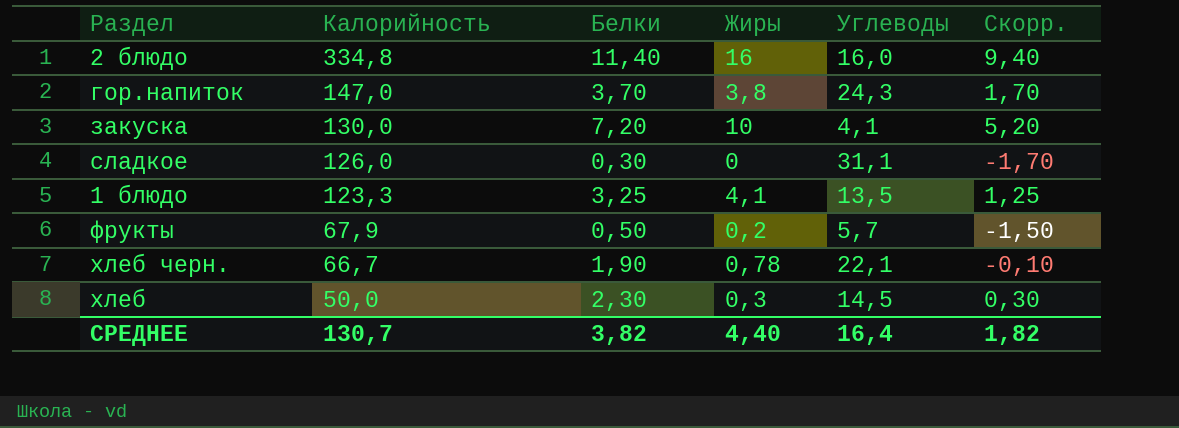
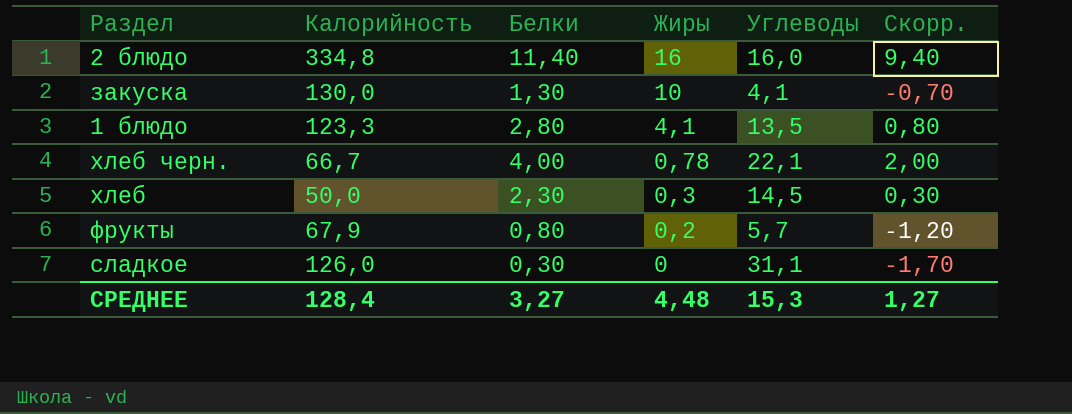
row order: Калорийность descending -> Жиры descending
row гор.напиток: 147,0 | 3,70 | 3,8 | 24,3 | 1,70 -> none
закуска | Белки: 7,20 -> 1,30
закуска | Скорр.: 5,20 -> -0,70
1 блюдо | Белки: 3,25 -> 2,80
1 блюдо | Скорр.: 1,25 -> 0,80
хлеб черн. | Белки: 1,90 -> 4,00
хлеб черн. | Скорр.: -0,10 -> 2,00
фрукты | Белки: 0,50 -> 0,80
фрукты | Скорр.: -1,50 -> -1,20
СРЕДНЕЕ | Калорийность: 130,7 -> 128,4
СРЕДНЕЕ | Белки: 3,82 -> 3,27
СРЕДНЕЕ | Жиры: 4,40 -> 4,48
СРЕДНЕЕ | Углеводы: 16,4 -> 15,3
СРЕДНЕЕ | Скорр.: 1,82 -> 1,27

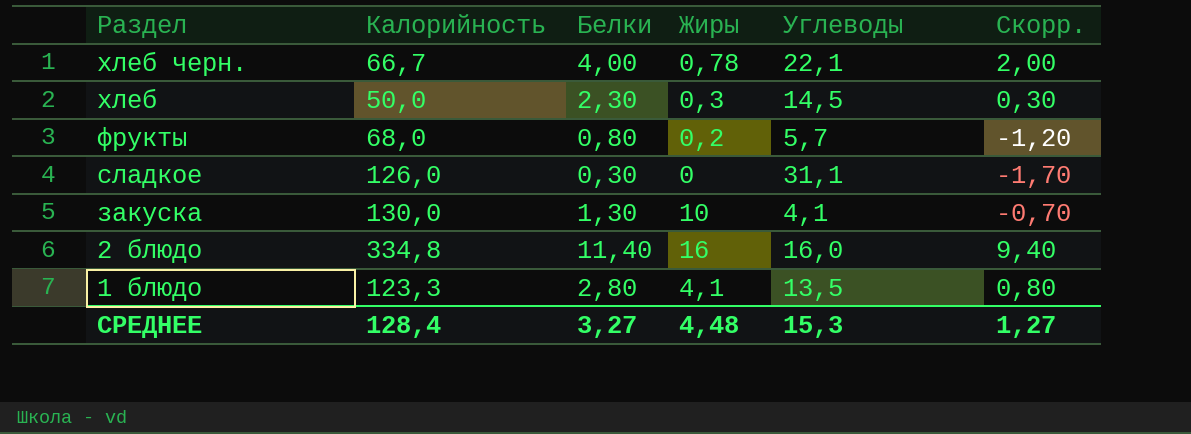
row order: Жиры descending -> Раздел descending
фрукты | Калорийность: 67,9 -> 68,0

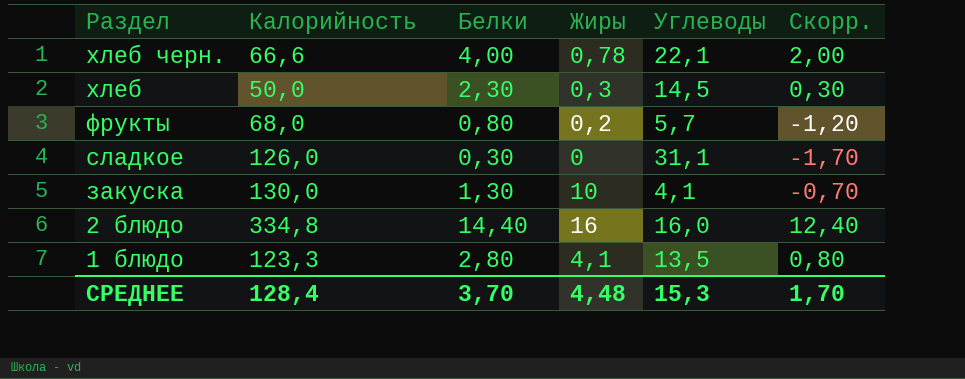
хлеб черн. | Калорийность: 66,7 -> 66,6
2 блюдо | Белки: 11,40 -> 14,40
2 блюдо | Скорр.: 9,40 -> 12,40
СРЕДНЕЕ | Белки: 3,27 -> 3,70
СРЕДНЕЕ | Скорр.: 1,27 -> 1,70

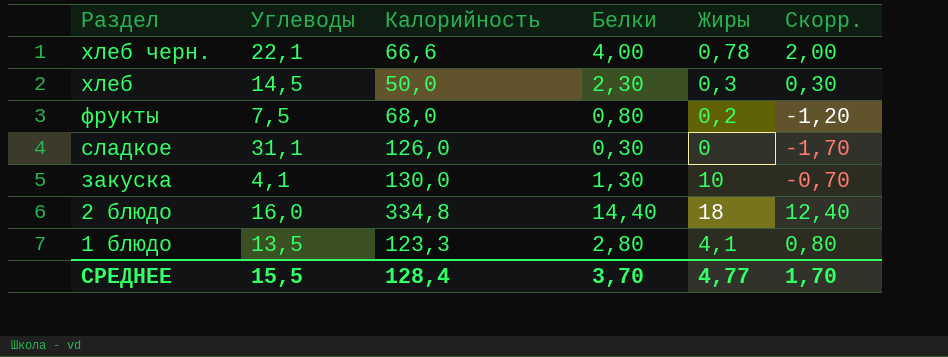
column Углеводы | position: 5 -> 2
фрукты | Углеводы: 5,7 -> 7,5
2 блюдо | Жиры: 16 -> 18
СРЕДНЕЕ | Углеводы: 15,3 -> 15,5
СРЕДНЕЕ | Жиры: 4,48 -> 4,77

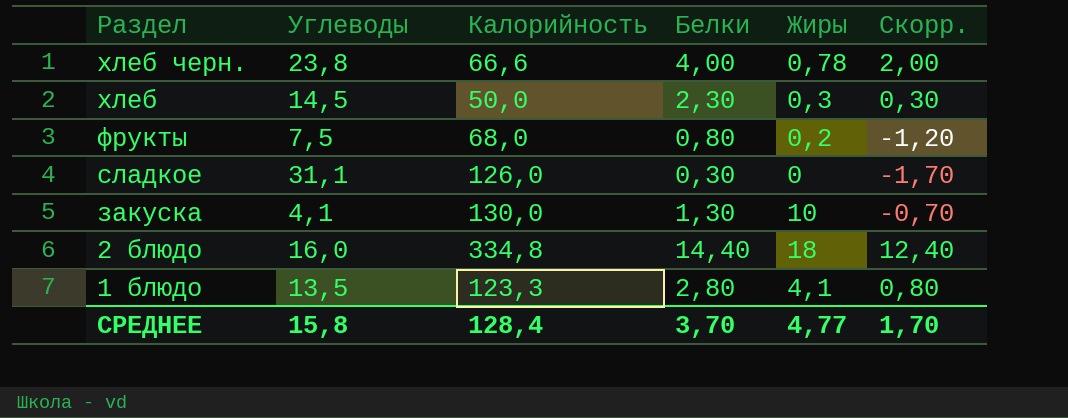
хлеб черн. | Углеводы: 22,1 -> 23,8
СРЕДНЕЕ | Углеводы: 15,5 -> 15,8

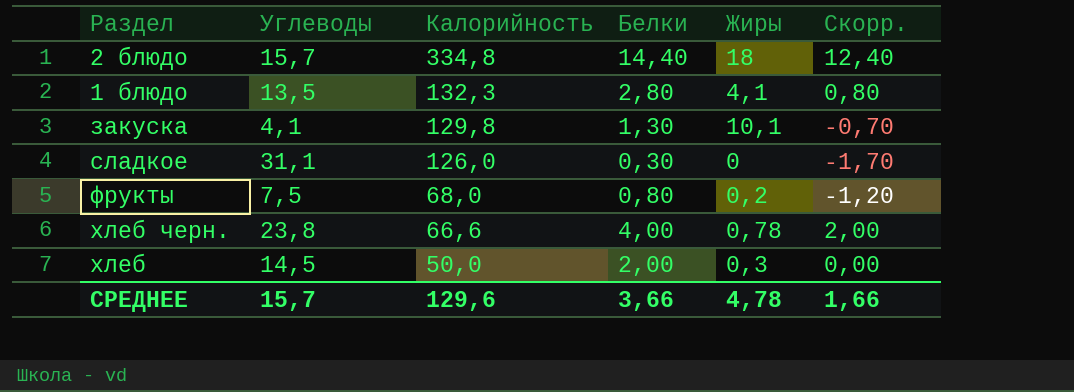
row order: Раздел descending -> Калорийность descending
2 блюдо | Углеводы: 16,0 -> 15,7
1 блюдо | Калорийность: 123,3 -> 132,3
закуска | Калорийность: 130,0 -> 129,8
закуска | Жиры: 10 -> 10,1
хлеб | Белки: 2,30 -> 2,00
хлеб | Скорр.: 0,30 -> 0,00
СРЕДНЕЕ | Углеводы: 15,8 -> 15,7
СРЕДНЕЕ | Калорийность: 128,4 -> 129,6
СРЕДНЕЕ | Белки: 3,70 -> 3,66
СРЕДНЕЕ | Жиры: 4,77 -> 4,78
СРЕДНЕЕ | Скорр.: 1,70 -> 1,66

